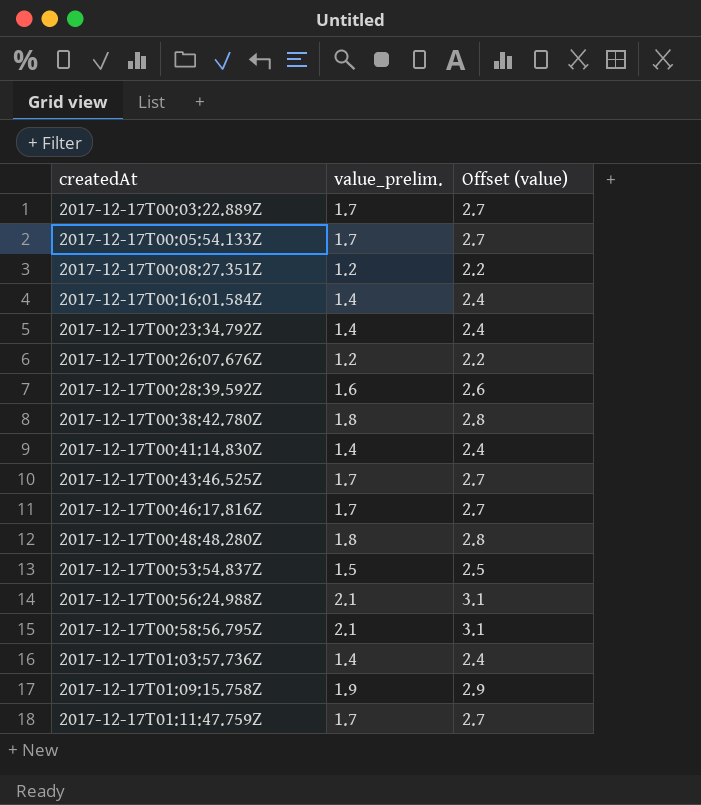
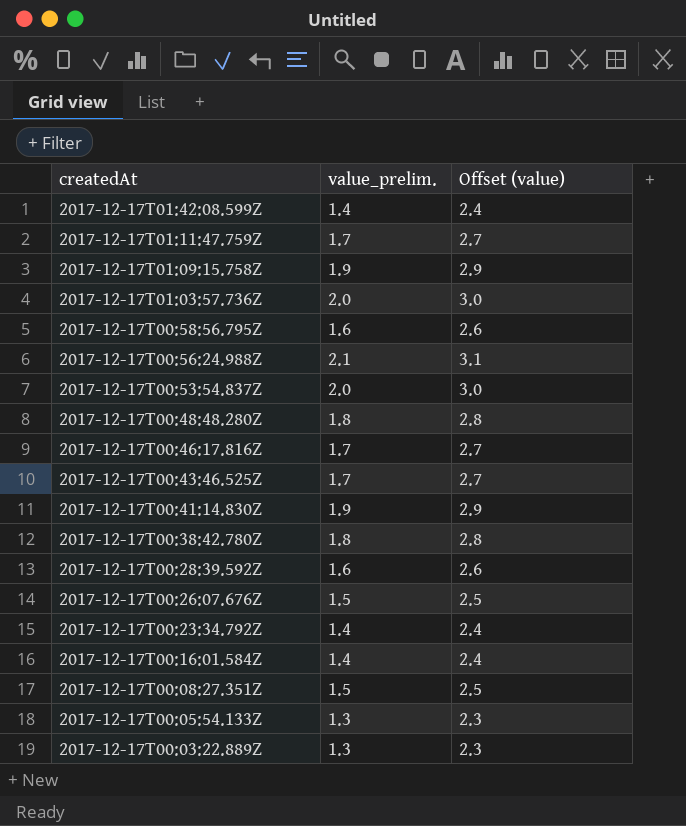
row order: createdAt ascending -> createdAt descending
row 2017-12-17T01:42:08.599Z: none -> 1.4 | 2.4
2017-12-17T01:03:57.736Z | value_prelim.: 1.4 -> 2.0
2017-12-17T01:03:57.736Z | Offset (value): 2.4 -> 3.0
2017-12-17T00:58:56.795Z | value_prelim.: 2.1 -> 1.6
2017-12-17T00:58:56.795Z | Offset (value): 3.1 -> 2.6
2017-12-17T00:53:54.837Z | value_prelim.: 1.5 -> 2.0
2017-12-17T00:53:54.837Z | Offset (value): 2.5 -> 3.0
2017-12-17T00:41:14.830Z | value_prelim.: 1.4 -> 1.9
2017-12-17T00:41:14.830Z | Offset (value): 2.4 -> 2.9
2017-12-17T00:26:07.676Z | value_prelim.: 1.2 -> 1.5
2017-12-17T00:26:07.676Z | Offset (value): 2.2 -> 2.5
2017-12-17T00:08:27.351Z | value_prelim.: 1.2 -> 1.5
2017-12-17T00:08:27.351Z | Offset (value): 2.2 -> 2.5
2017-12-17T00:05:54.133Z | value_prelim.: 1.7 -> 1.3
2017-12-17T00:05:54.133Z | Offset (value): 2.7 -> 2.3
2017-12-17T00:03:22.889Z | value_prelim.: 1.7 -> 1.3
2017-12-17T00:03:22.889Z | Offset (value): 2.7 -> 2.3

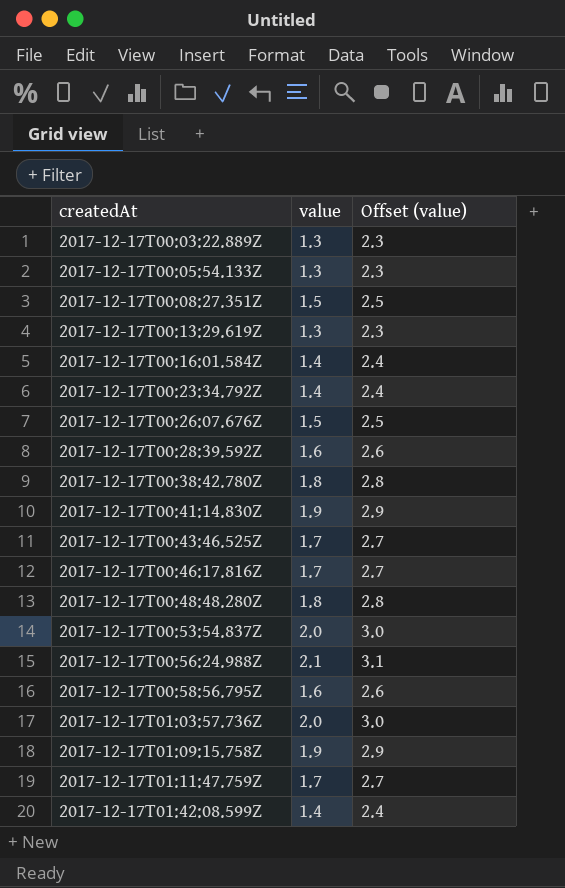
row order: createdAt descending -> createdAt ascending
column name: value_prelim. -> value
row 2017-12-17T00:13:29.619Z: none -> 1.3 | 2.3

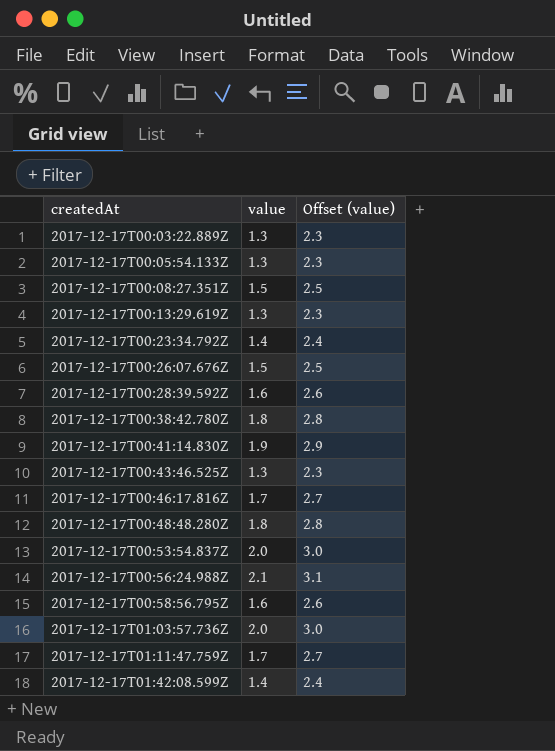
row 2017-12-17T00:16:01.584Z: 1.4 | 2.4 -> none
row 2017-12-17T01:09:15.758Z: 1.9 | 2.9 -> none
2017-12-17T00:43:46.525Z | value: 1.7 -> 1.3
2017-12-17T00:43:46.525Z | Offset (value): 2.7 -> 2.3

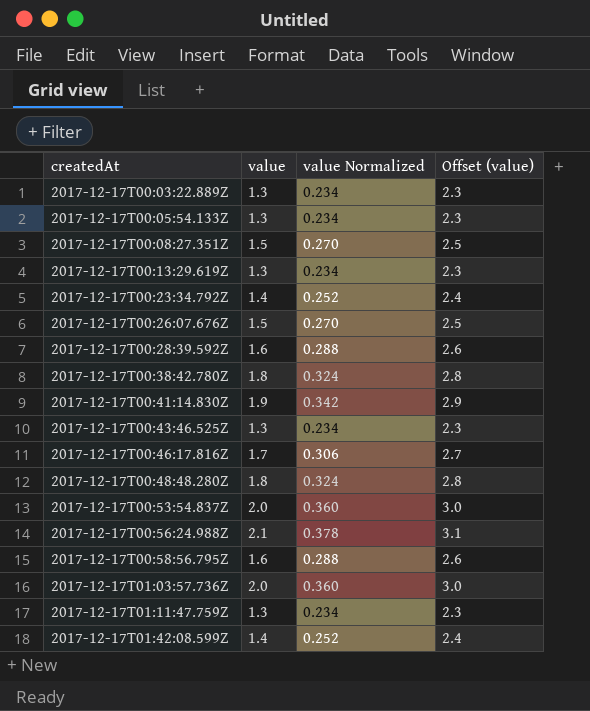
column value Normalized | formula: none -> [value] * 0.18
2017-12-17T01:11:47.759Z | value: 1.7 -> 1.3
2017-12-17T01:11:47.759Z | Offset (value): 2.7 -> 2.3

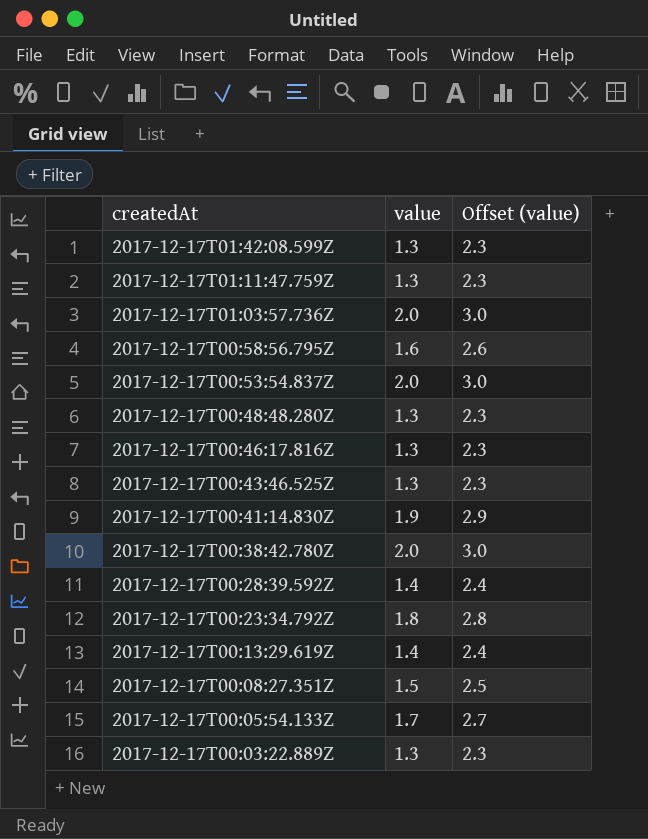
row order: createdAt ascending -> createdAt descending
column value Normalized | formula: [value] * 0.18 -> none
row 2017-12-17T00:26:07.676Z: 1.5 | 0.270 | 2.5 -> none
row 2017-12-17T00:56:24.988Z: 2.1 | 0.378 | 3.1 -> none
2017-12-17T01:42:08.599Z | value: 1.4 -> 1.3
2017-12-17T01:42:08.599Z | Offset (value): 2.4 -> 2.3
2017-12-17T00:48:48.280Z | value: 1.8 -> 1.3
2017-12-17T00:48:48.280Z | Offset (value): 2.8 -> 2.3
2017-12-17T00:46:17.816Z | value: 1.7 -> 1.3
2017-12-17T00:46:17.816Z | Offset (value): 2.7 -> 2.3
2017-12-17T00:38:42.780Z | value: 1.8 -> 2.0
2017-12-17T00:38:42.780Z | Offset (value): 2.8 -> 3.0
2017-12-17T00:28:39.592Z | value: 1.6 -> 1.4
2017-12-17T00:28:39.592Z | Offset (value): 2.6 -> 2.4
2017-12-17T00:23:34.792Z | value: 1.4 -> 1.8
2017-12-17T00:23:34.792Z | Offset (value): 2.4 -> 2.8
2017-12-17T00:13:29.619Z | value: 1.3 -> 1.4
2017-12-17T00:13:29.619Z | Offset (value): 2.3 -> 2.4
2017-12-17T00:05:54.133Z | value: 1.3 -> 1.7
2017-12-17T00:05:54.133Z | Offset (value): 2.3 -> 2.7

